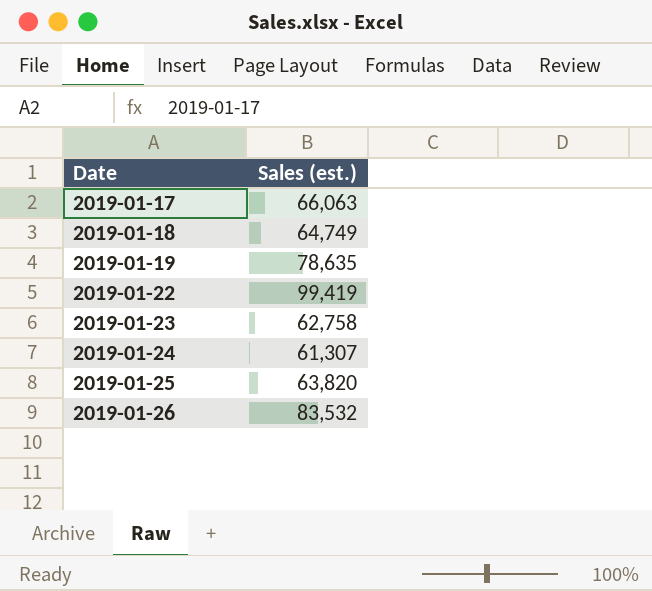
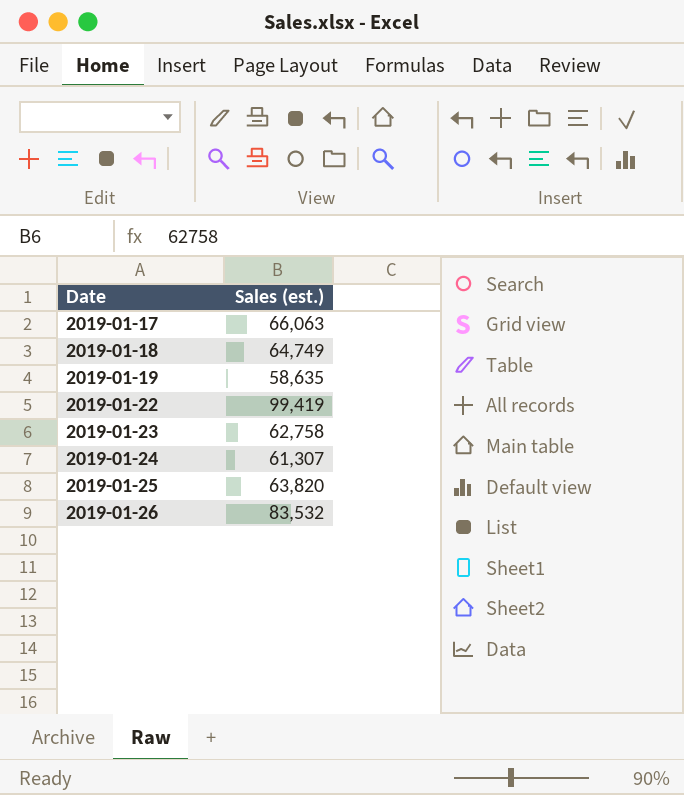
2019-01-19 | Sales (est.): 78,635 -> 58,635

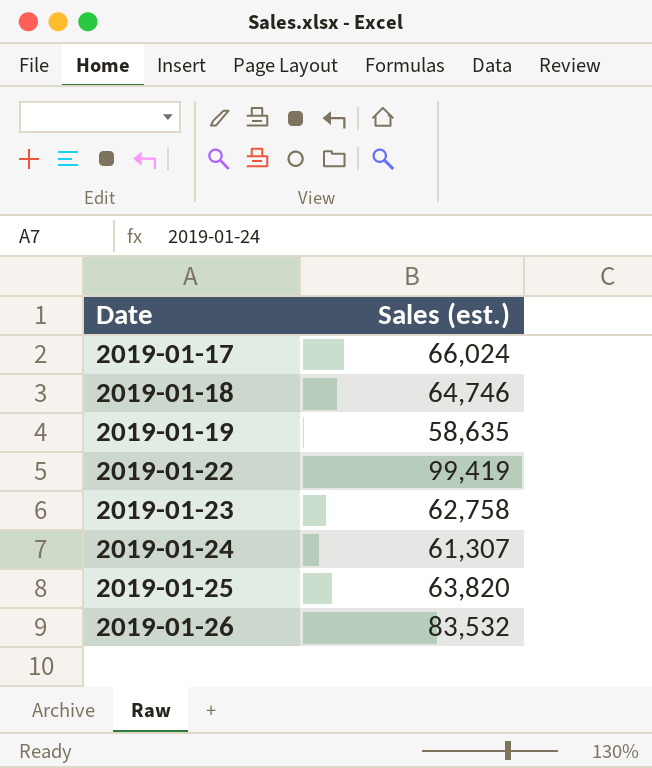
2019-01-17 | Sales (est.): 66,063 -> 66,024
2019-01-18 | Sales (est.): 64,749 -> 64,746

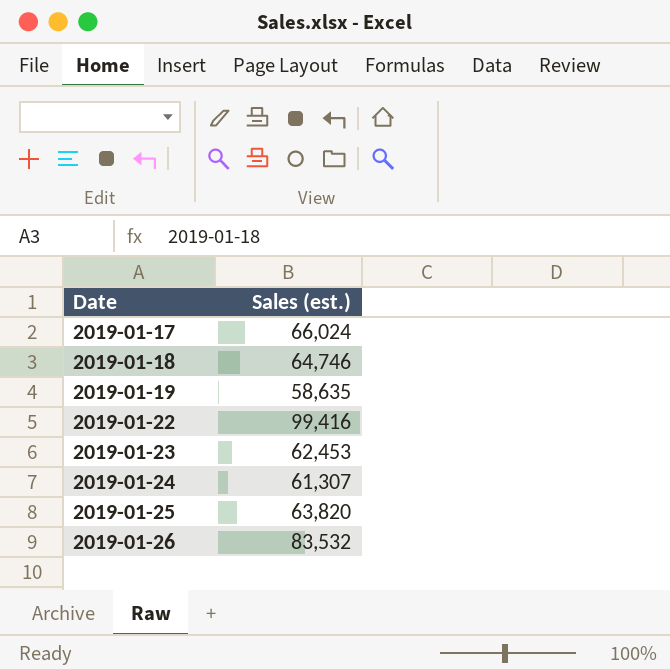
2019-01-22 | Sales (est.): 99,419 -> 99,416
2019-01-23 | Sales (est.): 62,758 -> 62,453

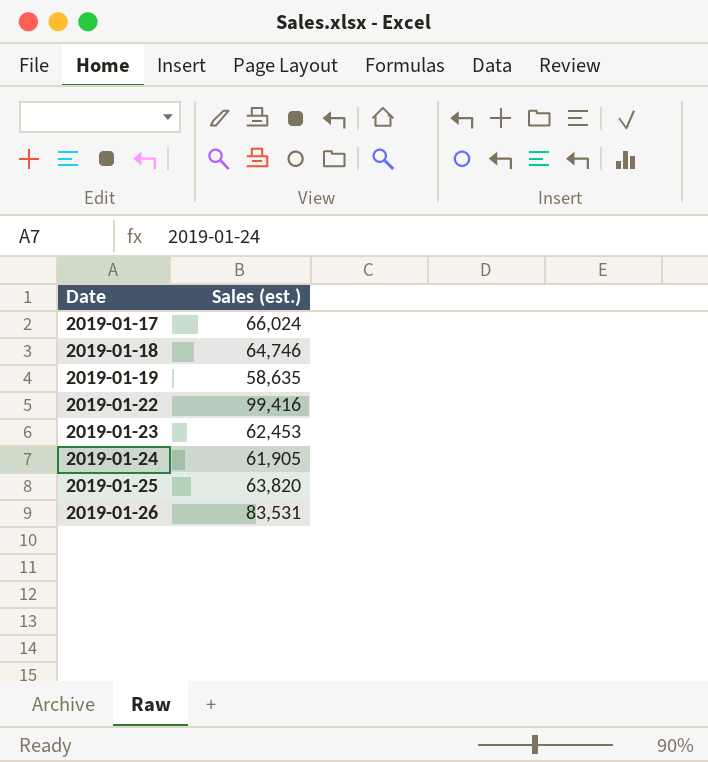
2019-01-24 | Sales (est.): 61,307 -> 61,905
2019-01-26 | Sales (est.): 83,532 -> 83,531

